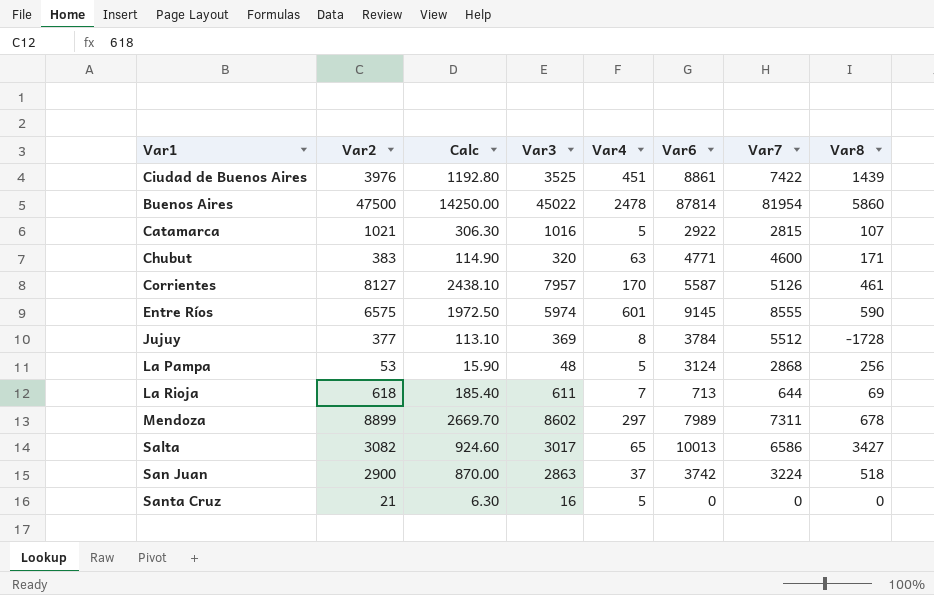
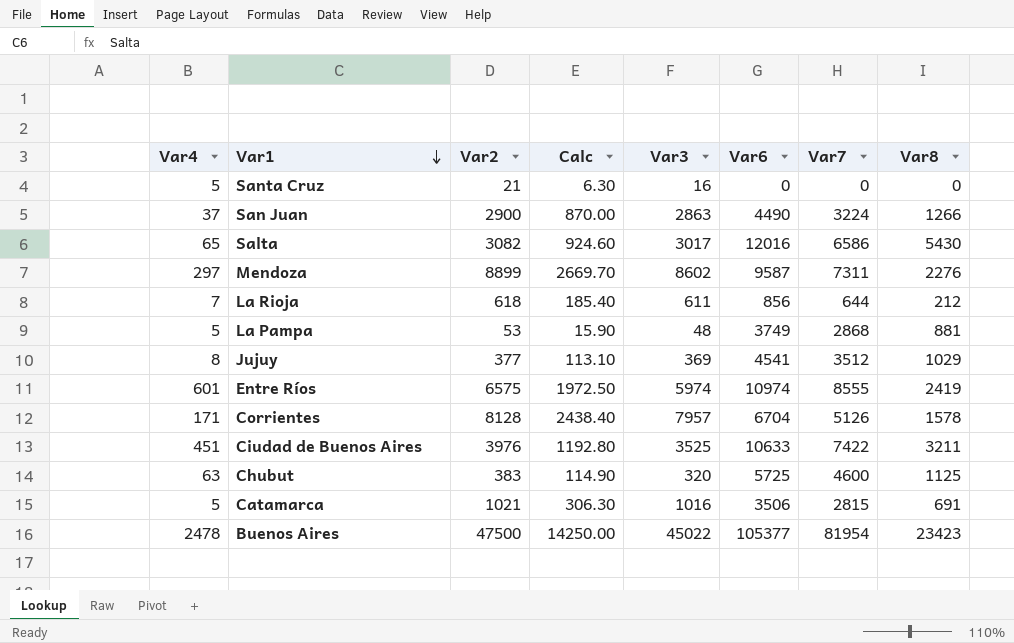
row order: none -> Var1 descending
column Var4 | position: 5 -> 1
San Juan | Var6: 3742 -> 4490
San Juan | Var8: 518 -> 1266
Salta | Var6: 10013 -> 12016
Salta | Var8: 3427 -> 5430
Mendoza | Var6: 7989 -> 9587
Mendoza | Var8: 678 -> 2276
La Rioja | Var6: 713 -> 856
La Rioja | Var8: 69 -> 212
La Pampa | Var6: 3124 -> 3749
La Pampa | Var8: 256 -> 881
Jujuy | Var6: 3784 -> 4541
Jujuy | Var7: 5512 -> 3512
Jujuy | Var8: -1728 -> 1029
Entre Ríos | Var6: 9145 -> 10974
Entre Ríos | Var8: 590 -> 2419
Corrientes | Var4: 170 -> 171
Corrientes | Var2: 8127 -> 8128
Corrientes | Calc: 2438.10 -> 2438.40
Corrientes | Var6: 5587 -> 6704
Corrientes | Var8: 461 -> 1578
Ciudad de Buenos Aires | Var6: 8861 -> 10633
Ciudad de Buenos Aires | Var8: 1439 -> 3211
Chubut | Var6: 4771 -> 5725
Chubut | Var8: 171 -> 1125
Catamarca | Var6: 2922 -> 3506
Catamarca | Var8: 107 -> 691
Buenos Aires | Var6: 87814 -> 105377
Buenos Aires | Var8: 5860 -> 23423

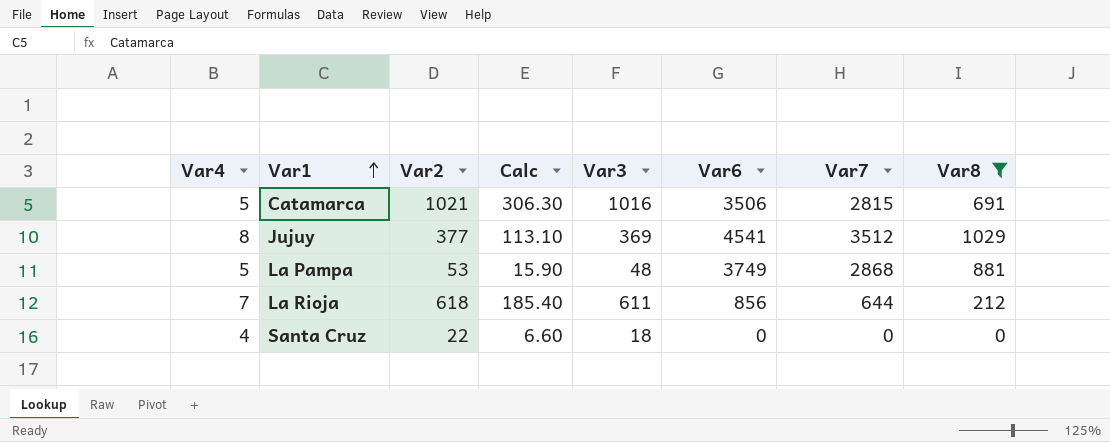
filter: none -> Var8 <= 1029
row order: Var1 descending -> Var1 ascending
Santa Cruz | Var4: 5 -> 4
Santa Cruz | Var2: 21 -> 22
Santa Cruz | Calc: 6.30 -> 6.60
Santa Cruz | Var3: 16 -> 18

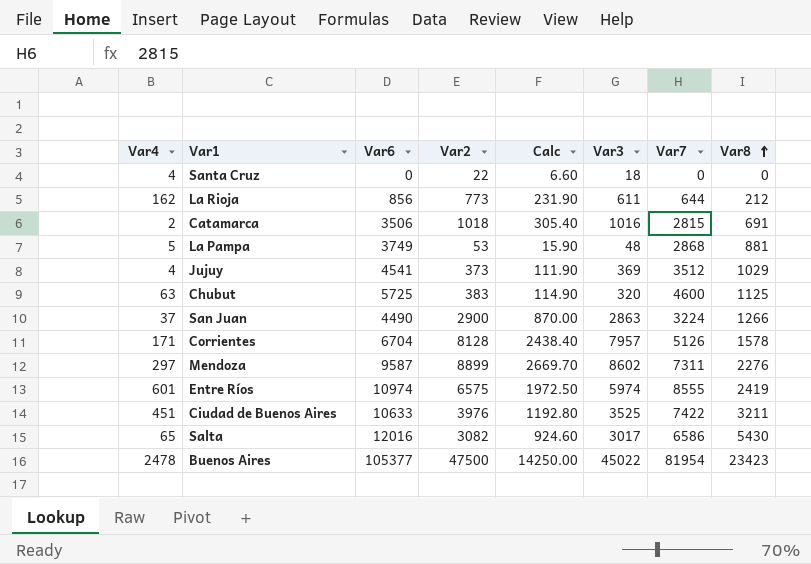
filter: Var8 <= 1029 -> none
row order: Var1 ascending -> Var8 ascending
column Var6 | position: 6 -> 3
La Rioja | Var4: 7 -> 162
La Rioja | Var2: 618 -> 773
La Rioja | Calc: 185.40 -> 231.90
Catamarca | Var4: 5 -> 2
Catamarca | Var2: 1021 -> 1018
Catamarca | Calc: 306.30 -> 305.40
Jujuy | Var4: 8 -> 4
Jujuy | Var2: 377 -> 373
Jujuy | Calc: 113.10 -> 111.90

